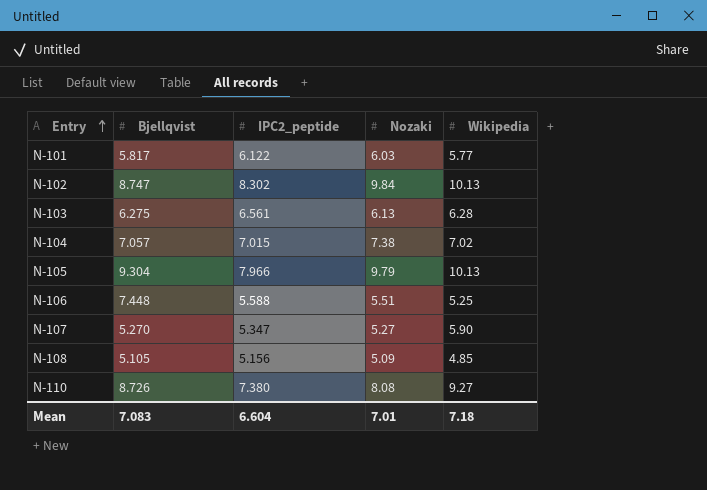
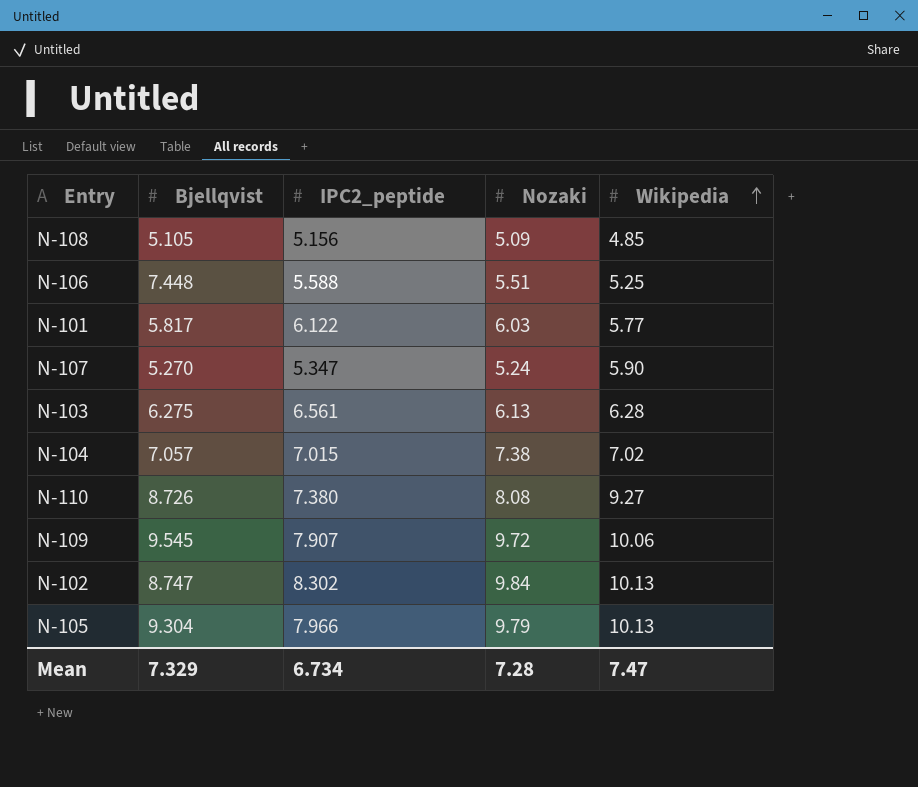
row order: Entry ascending -> Wikipedia ascending
N-107 | Nozaki: 5.27 -> 5.24
row N-109: none -> 9.545 | 7.907 | 9.72 | 10.06
Mean | Bjellqvist: 7.083 -> 7.329
Mean | IPC2_peptide: 6.604 -> 6.734
Mean | Nozaki: 7.01 -> 7.28
Mean | Wikipedia: 7.18 -> 7.47

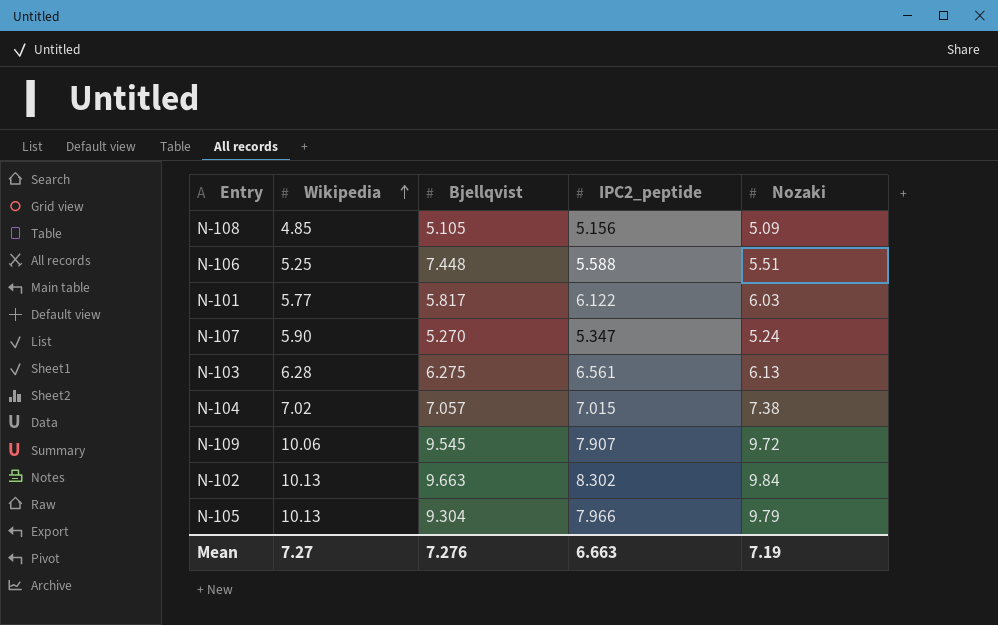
column Wikipedia | position: 5 -> 2
row N-110: 8.726 | 7.380 | 8.08 | 9.27 -> none
N-102 | Bjellqvist: 8.747 -> 9.663
Mean | Wikipedia: 7.47 -> 7.27
Mean | Bjellqvist: 7.329 -> 7.276
Mean | IPC2_peptide: 6.734 -> 6.663
Mean | Nozaki: 7.28 -> 7.19

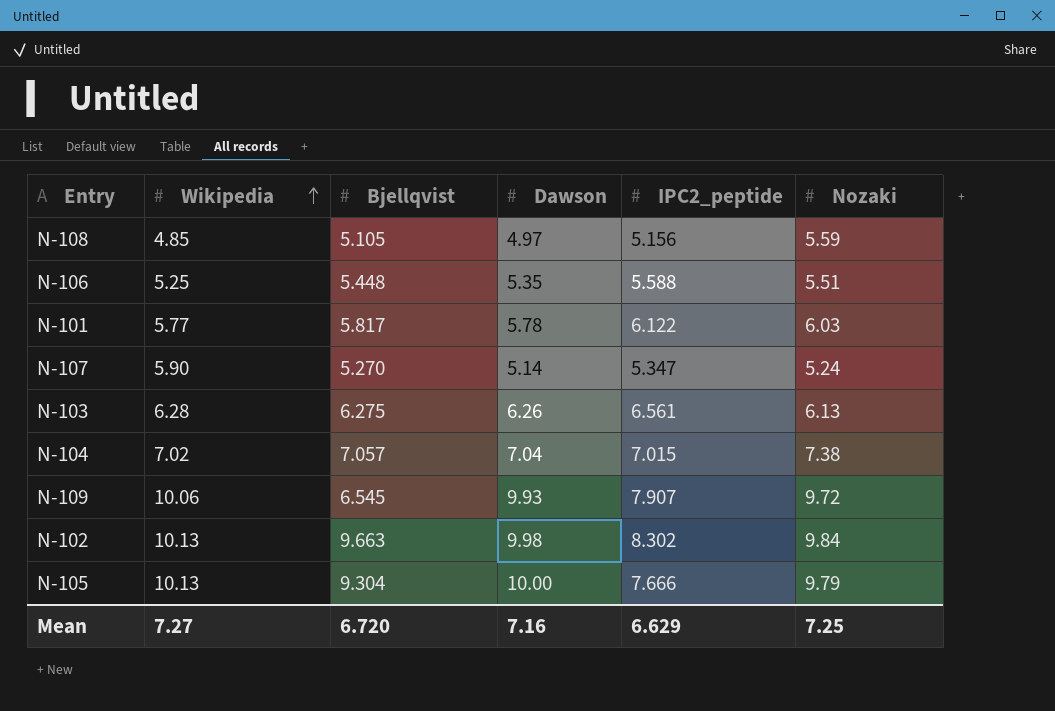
column Dawson | position: none -> 4
N-108 | Nozaki: 5.09 -> 5.59
N-106 | Bjellqvist: 7.448 -> 5.448
N-109 | Bjellqvist: 9.545 -> 6.545
N-105 | IPC2_peptide: 7.966 -> 7.666
Mean | Bjellqvist: 7.276 -> 6.720
Mean | IPC2_peptide: 6.663 -> 6.629
Mean | Nozaki: 7.19 -> 7.25

